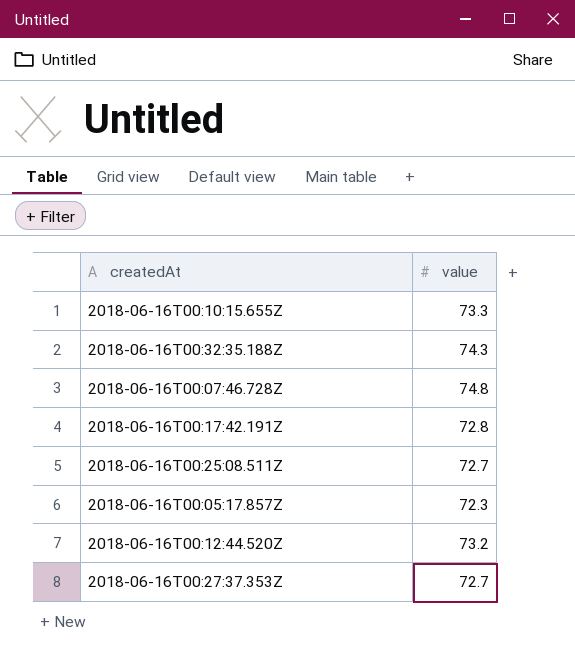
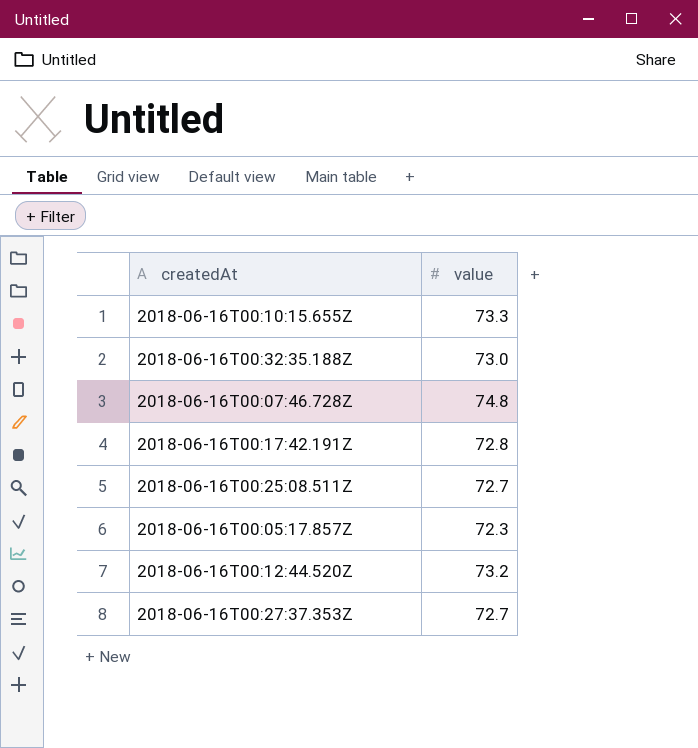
2018-06-16T00:32:35.188Z | value: 74.3 -> 73.0

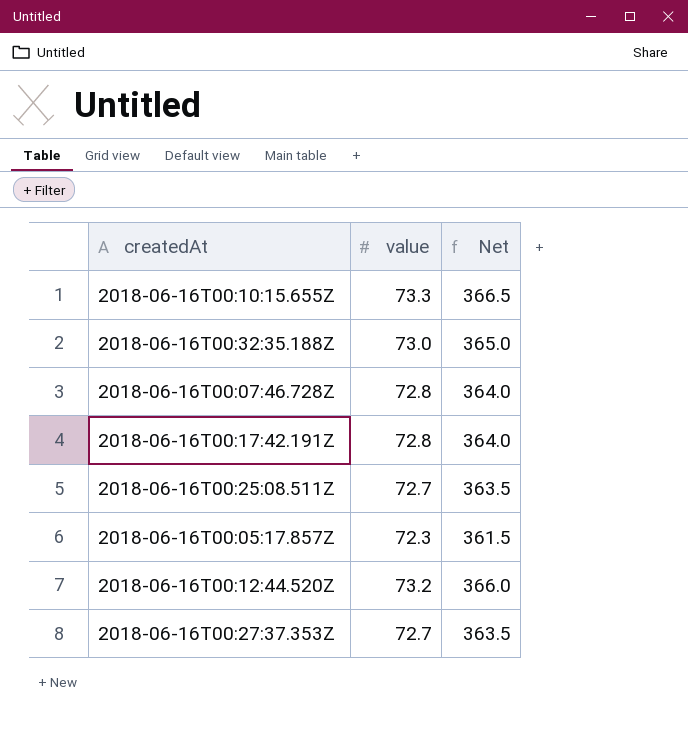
column Net | formula: none -> [value] * 5
2018-06-16T00:07:46.728Z | value: 74.8 -> 72.8

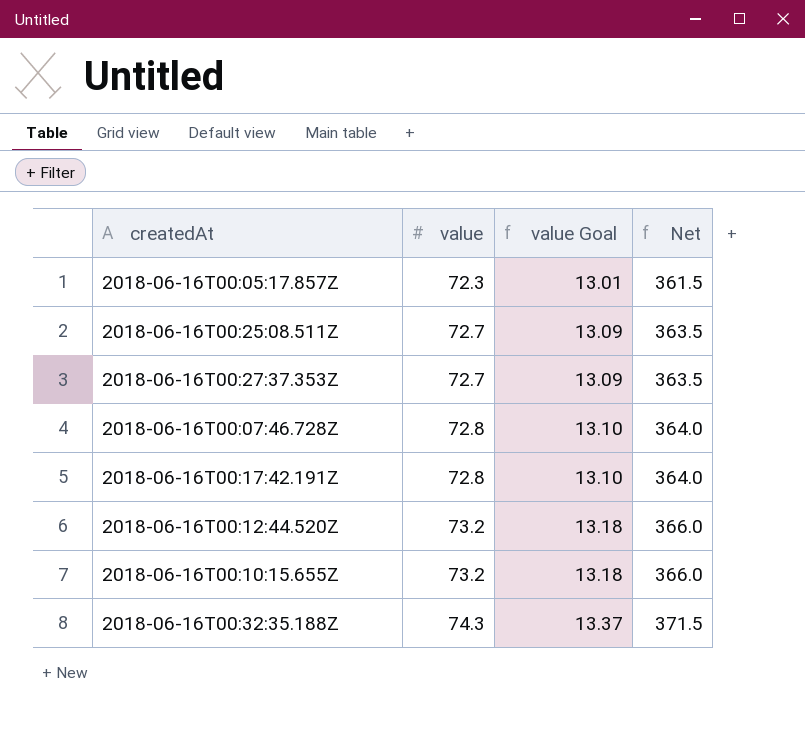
row order: none -> value ascending
column value Goal | formula: none -> [value] * 0.18
2018-06-16T00:10:15.655Z | value: 73.3 -> 73.2
2018-06-16T00:10:15.655Z | Net: 366.5 -> 366.0
2018-06-16T00:32:35.188Z | value: 73.0 -> 74.3
2018-06-16T00:32:35.188Z | Net: 365.0 -> 371.5

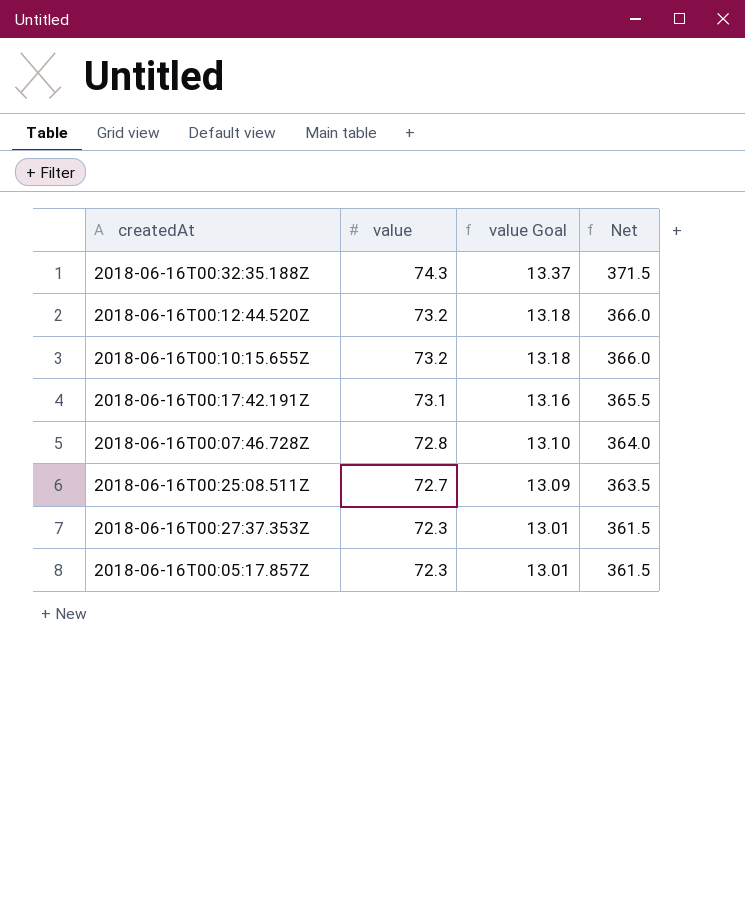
row order: value ascending -> value descending
2018-06-16T00:17:42.191Z | value: 72.8 -> 73.1
2018-06-16T00:17:42.191Z | value Goal: 13.10 -> 13.16
2018-06-16T00:17:42.191Z | Net: 364.0 -> 365.5
2018-06-16T00:27:37.353Z | value: 72.7 -> 72.3
2018-06-16T00:27:37.353Z | value Goal: 13.09 -> 13.01
2018-06-16T00:27:37.353Z | Net: 363.5 -> 361.5

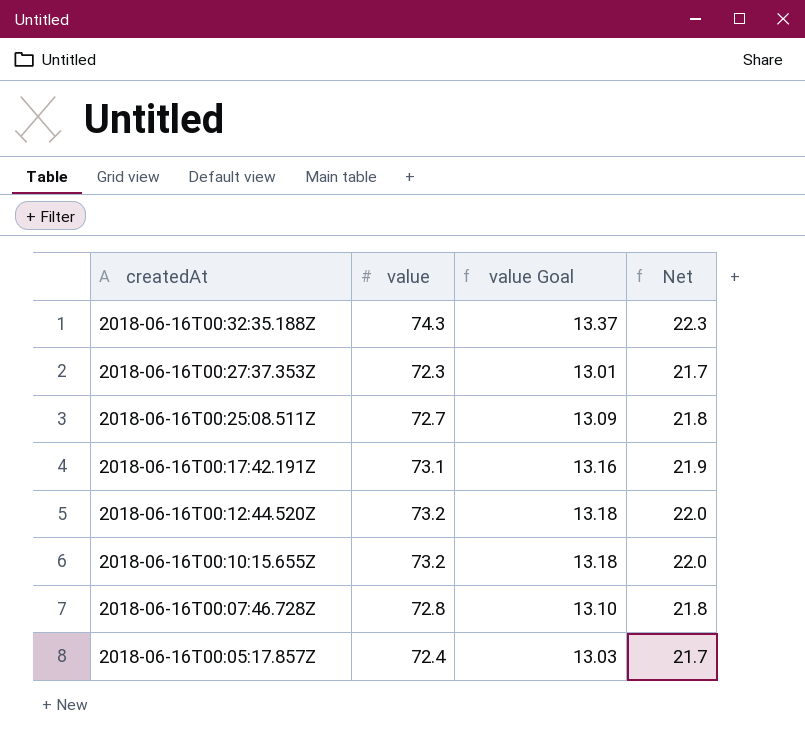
row order: value descending -> createdAt descending
column Net | formula: [value] * 5 -> [value] * 0.3
2018-06-16T00:05:17.857Z | value: 72.3 -> 72.4
2018-06-16T00:05:17.857Z | value Goal: 13.01 -> 13.03

